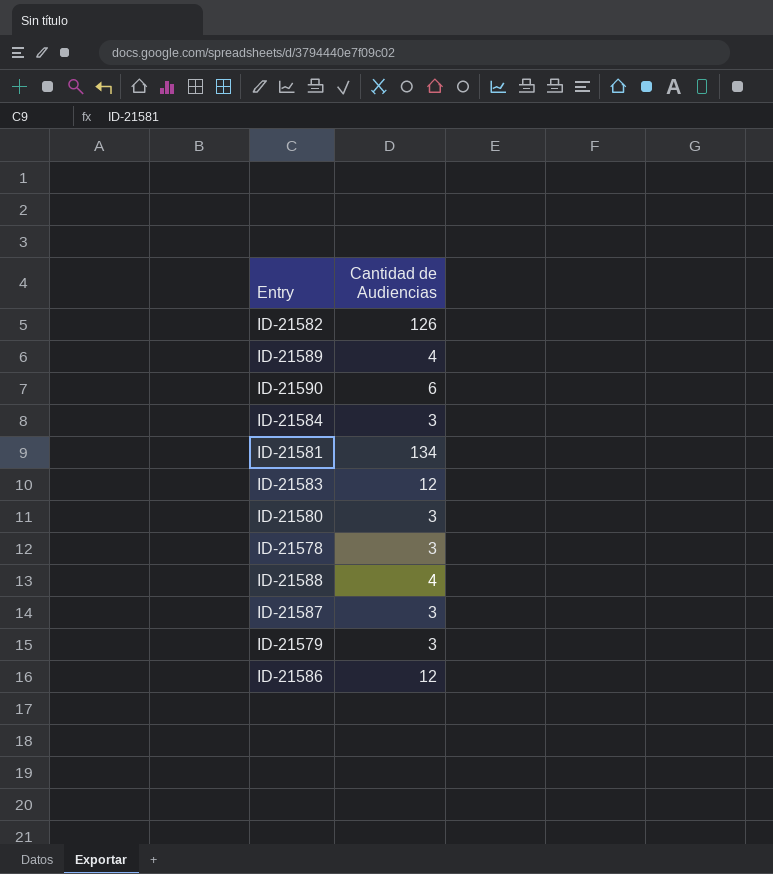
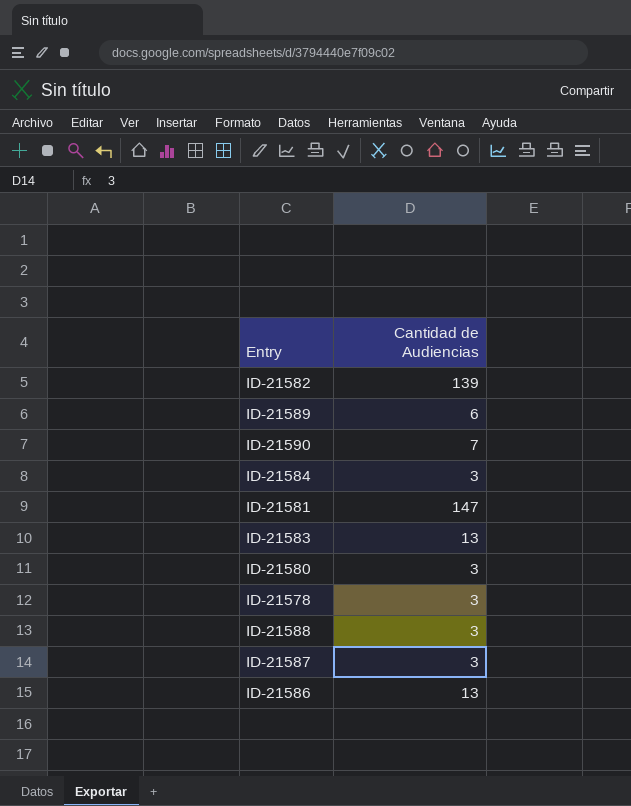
row ID-21579: 3 -> none
ID-21582 | Cantidad de Audiencias: 126 -> 139
ID-21589 | Cantidad de Audiencias: 4 -> 6
ID-21590 | Cantidad de Audiencias: 6 -> 7
ID-21581 | Cantidad de Audiencias: 134 -> 147
ID-21583 | Cantidad de Audiencias: 12 -> 13
ID-21588 | Cantidad de Audiencias: 4 -> 3
ID-21586 | Cantidad de Audiencias: 12 -> 13

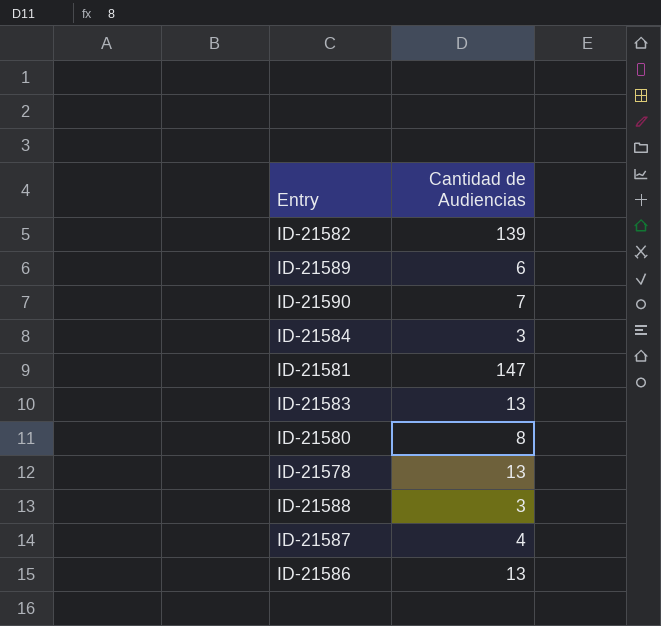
ID-21580 | Cantidad de Audiencias: 3 -> 8
ID-21578 | Cantidad de Audiencias: 3 -> 13
ID-21587 | Cantidad de Audiencias: 3 -> 4

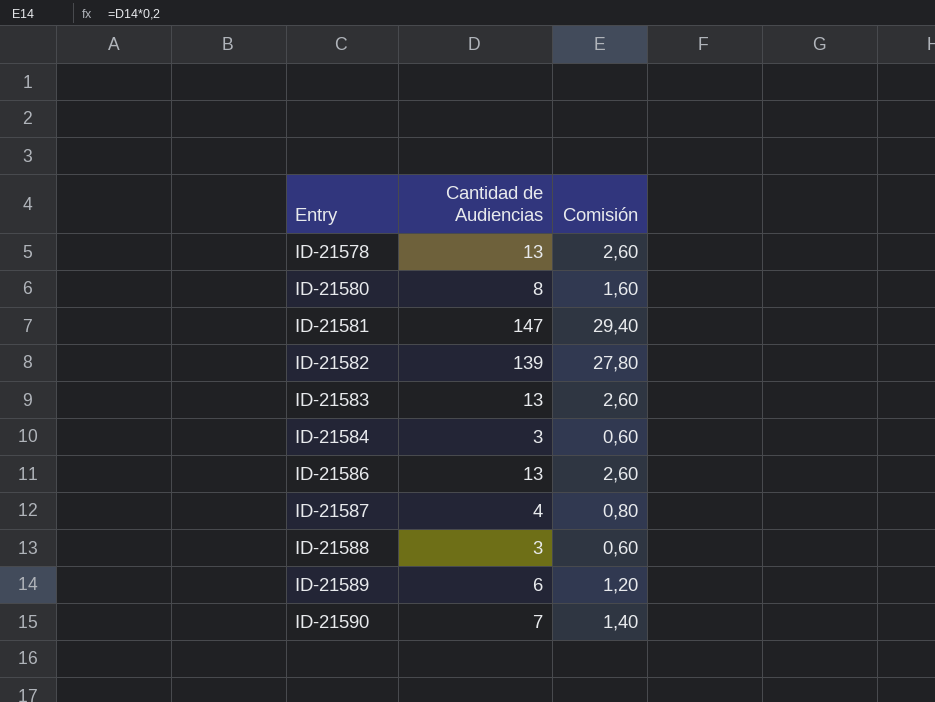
row order: none -> Entry ascending
column Comisión | formula: none -> [Cantidad de Audiencias] * 0,2

